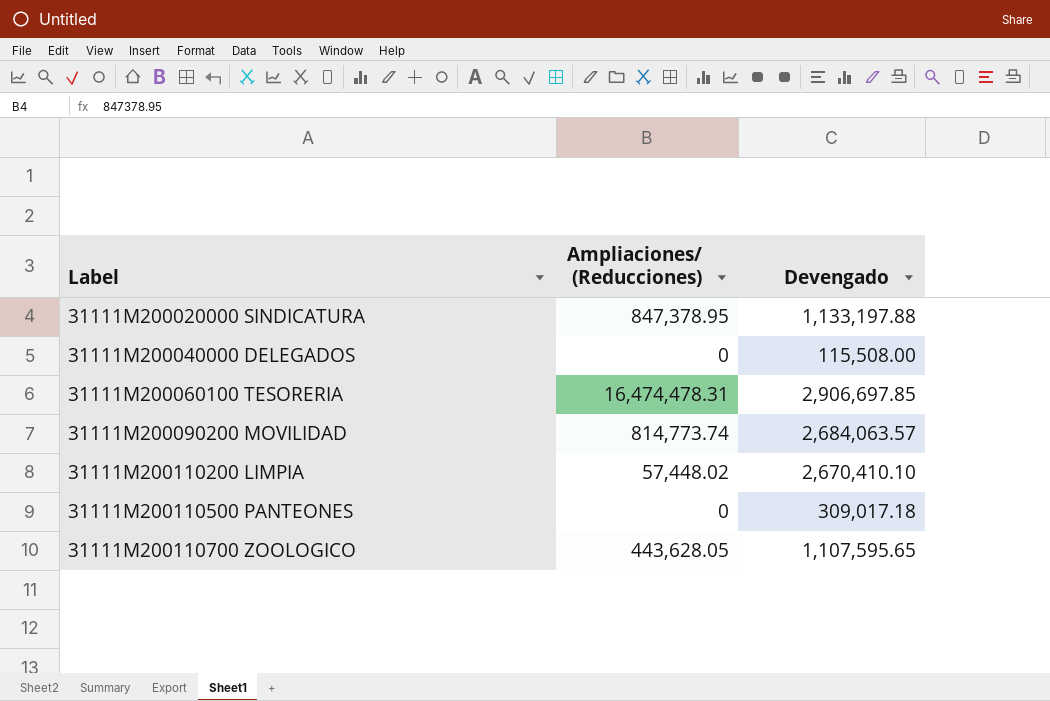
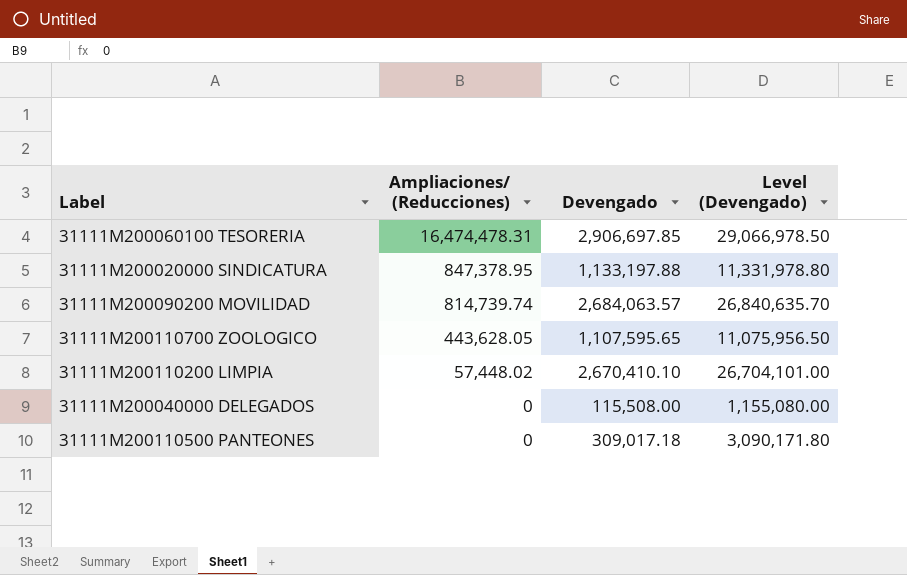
row order: Label ascending -> Ampliaciones/ (Reducciones) descending
column Level (Devengado) | formula: none -> [Devengado] * 10
31111M200090200 MOVILIDAD | Ampliaciones/ (Reducciones): 814,773.74 -> 814,739.74

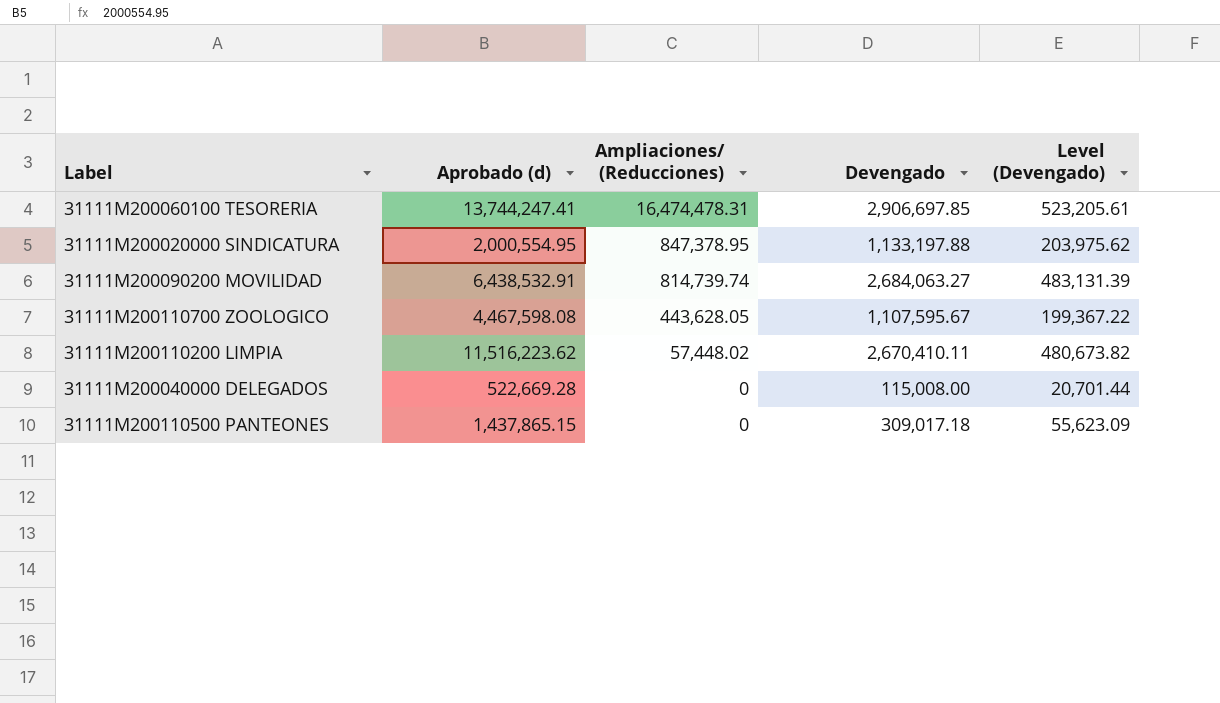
column Aprobado (d) | position: none -> 2
column Level (Devengado) | formula: [Devengado] * 10 -> [Devengado] * 0.18
31111M200090200 MOVILIDAD | Devengado: 2,684,063.57 -> 2,684,063.27
31111M200110700 ZOOLOGICO | Devengado: 1,107,595.65 -> 1,107,595.67
31111M200110200 LIMPIA | Devengado: 2,670,410.10 -> 2,670,410.11
31111M200040000 DELEGADOS | Devengado: 115,508.00 -> 115,008.00

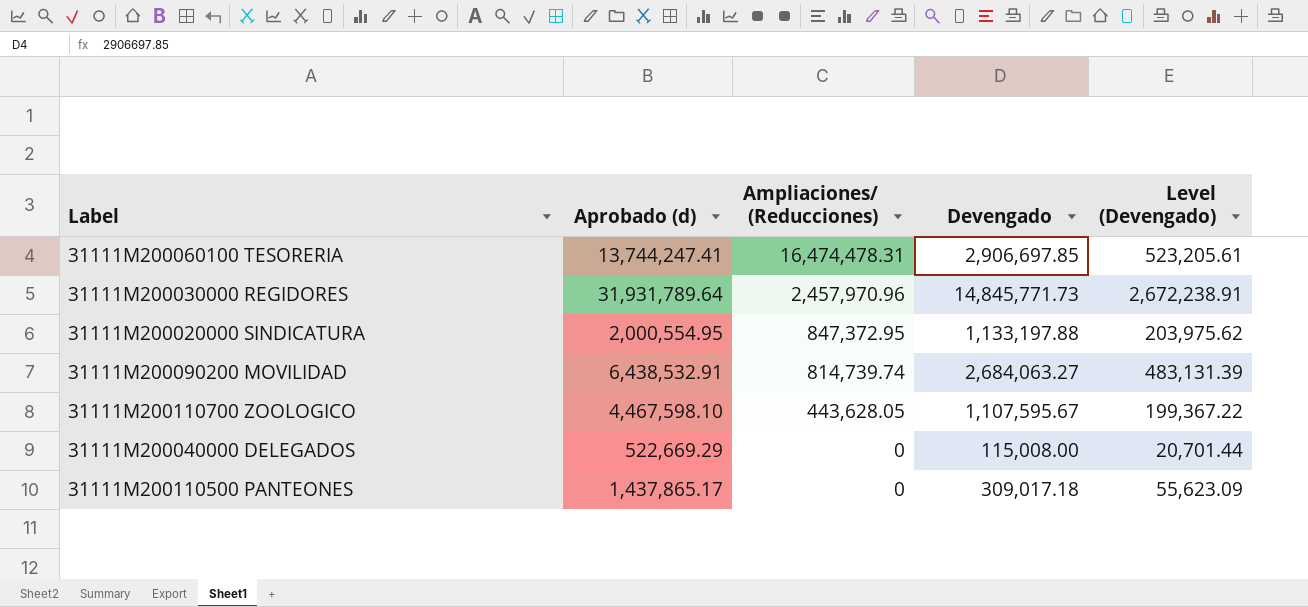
row 31111M200110200 LIMPIA: 11,516,223.62 | 57,448.02 | 2,670,410.11 | 480,673.82 -> none
row 31111M200030000 REGIDORES: none -> 31,931,789.64 | 2,457,970.96 | 14,845,771.73 | 2,672,238.91
31111M200020000 SINDICATURA | Ampliaciones/ (Reducciones): 847,378.95 -> 847,372.95
31111M200110700 ZOOLOGICO | Aprobado (d): 4,467,598.08 -> 4,467,598.10
31111M200040000 DELEGADOS | Aprobado (d): 522,669.28 -> 522,669.29
31111M200110500 PANTEONES | Aprobado (d): 1,437,865.15 -> 1,437,865.17

